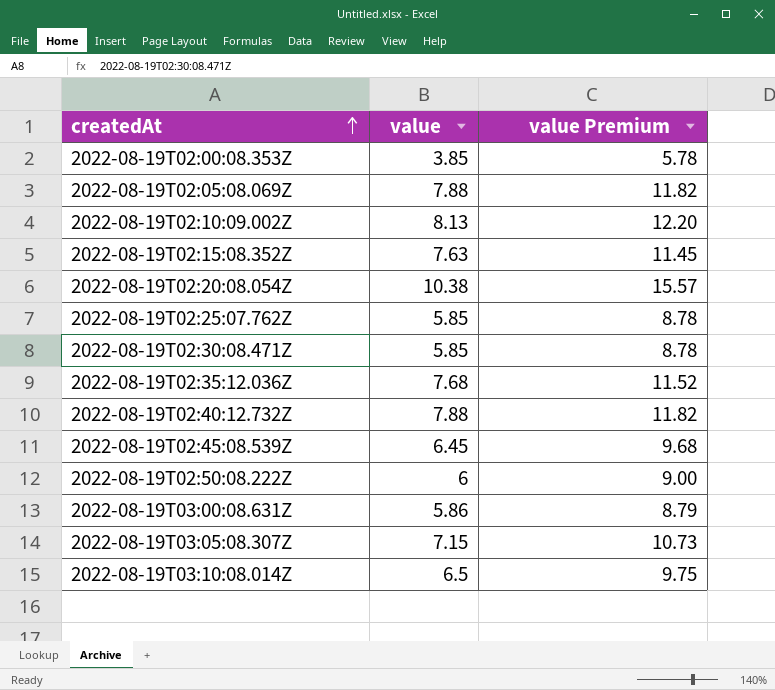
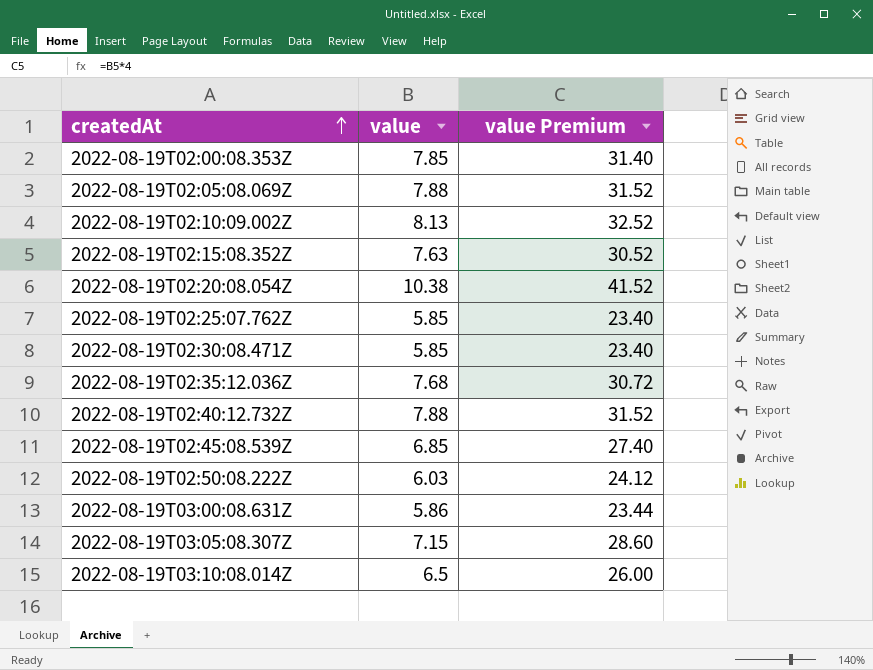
column value Premium | formula: [value] * 1.5 -> [value] * 4
2022-08-19T02:00:08.353Z | value: 3.85 -> 7.85
2022-08-19T02:45:08.539Z | value: 6.45 -> 6.85
2022-08-19T02:50:08.222Z | value: 6 -> 6.03

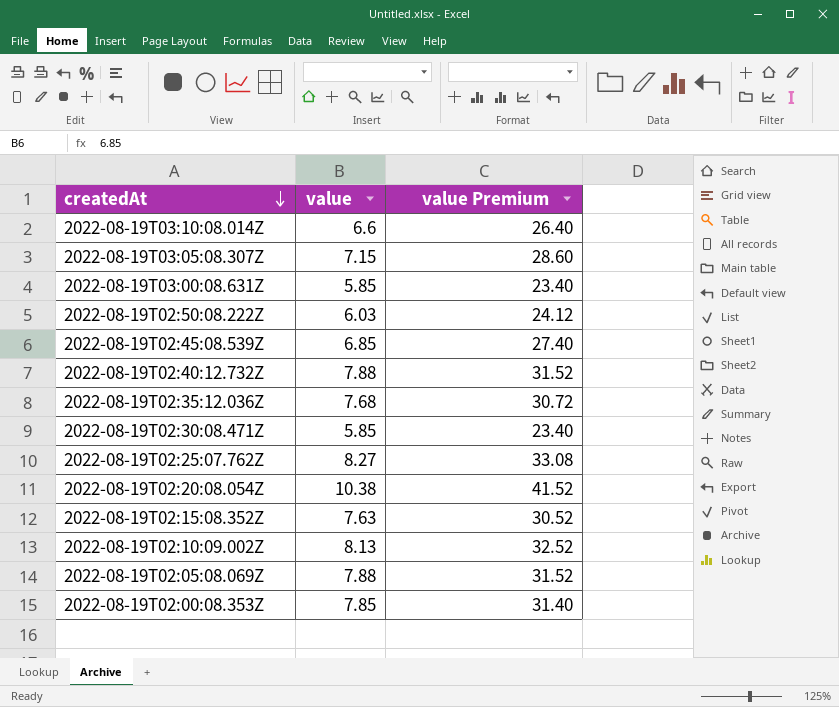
row order: createdAt ascending -> createdAt descending
2022-08-19T03:10:08.014Z | value: 6.5 -> 6.6
2022-08-19T03:10:08.014Z | value Premium: 26.00 -> 26.40
2022-08-19T03:00:08.631Z | value: 5.86 -> 5.85
2022-08-19T03:00:08.631Z | value Premium: 23.44 -> 23.40
2022-08-19T02:25:07.762Z | value: 5.85 -> 8.27
2022-08-19T02:25:07.762Z | value Premium: 23.40 -> 33.08

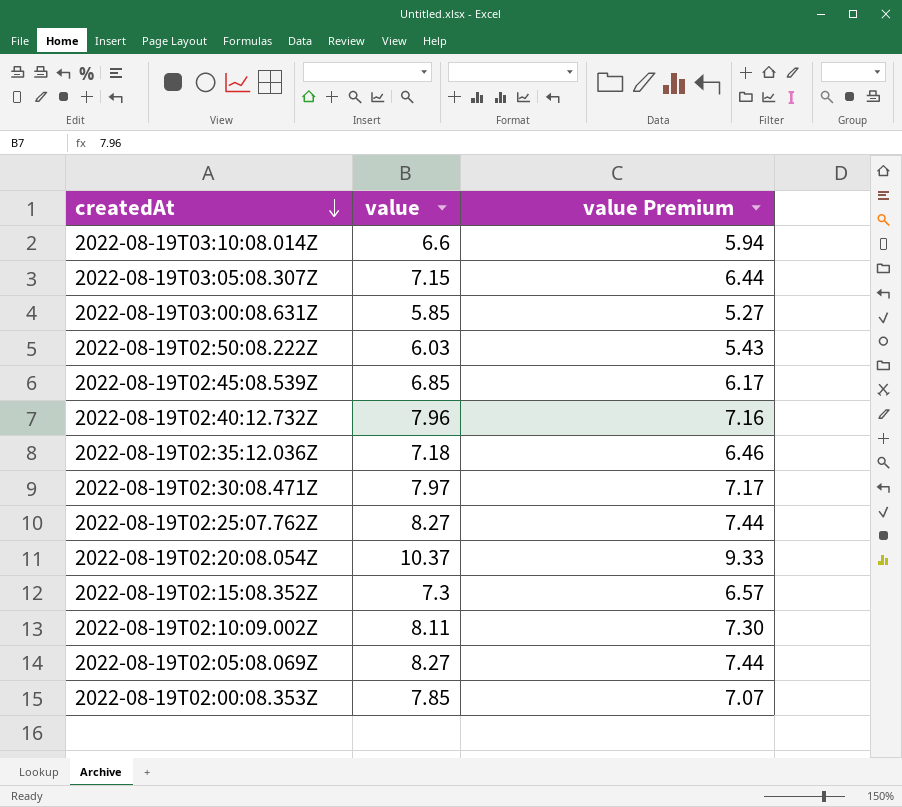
column value Premium | formula: [value] * 4 -> [value] * 0.9
2022-08-19T02:40:12.732Z | value: 7.88 -> 7.96
2022-08-19T02:35:12.036Z | value: 7.68 -> 7.18
2022-08-19T02:30:08.471Z | value: 5.85 -> 7.97
2022-08-19T02:20:08.054Z | value: 10.38 -> 10.37
2022-08-19T02:15:08.352Z | value: 7.63 -> 7.3
2022-08-19T02:10:09.002Z | value: 8.13 -> 8.11
2022-08-19T02:05:08.069Z | value: 7.88 -> 8.27

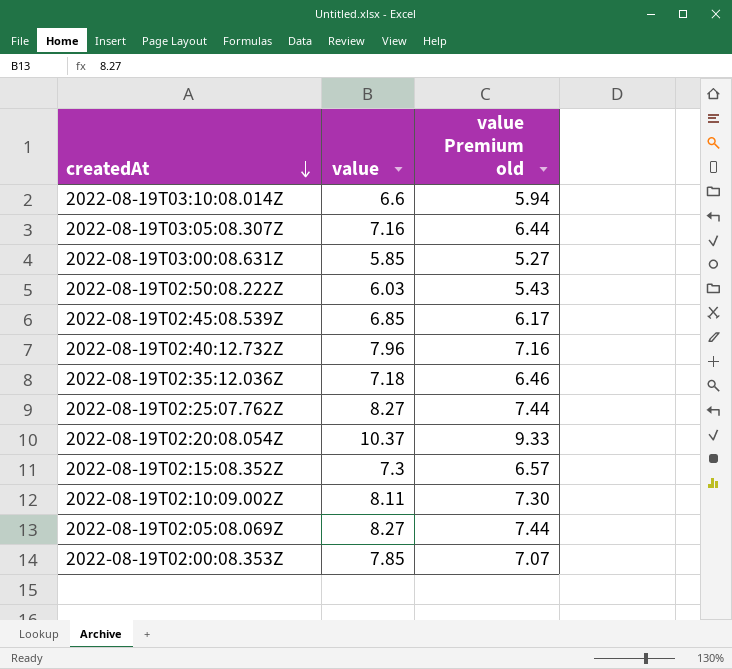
column name: value Premium -> value Premium old
row 2022-08-19T02:30:08.471Z: 7.97 | 7.17 -> none
2022-08-19T03:05:08.307Z | value: 7.15 -> 7.16

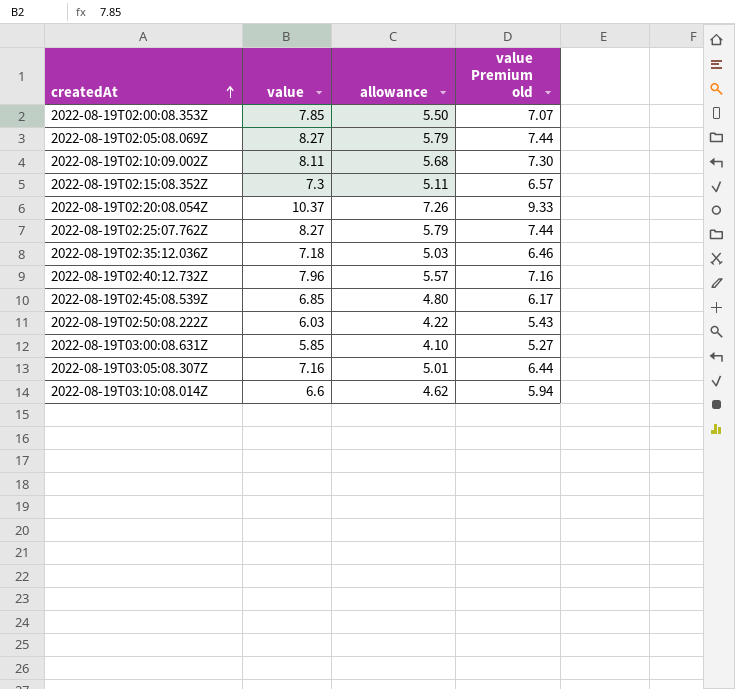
row order: createdAt descending -> createdAt ascending
column allowance | formula: none -> [value] * 0.7

